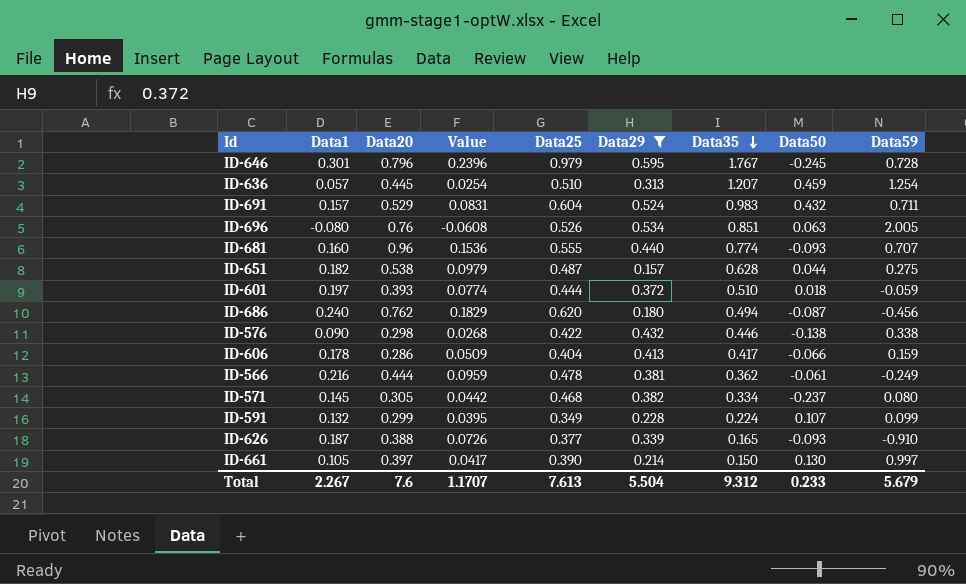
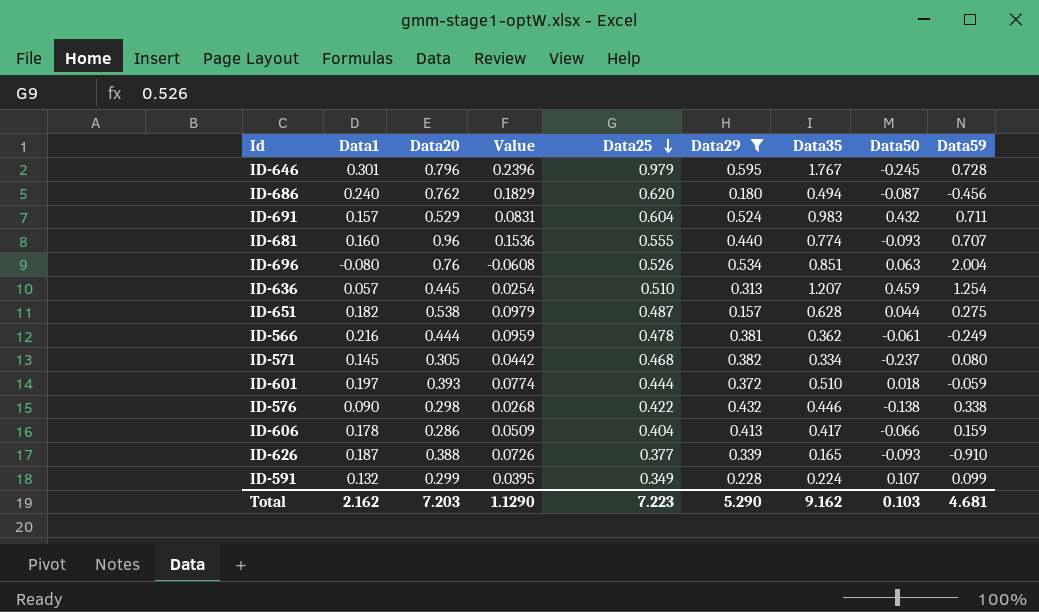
row order: Data35 descending -> Data25 descending
row ID-661: 0.105 | 0.397 | 0.0417 | 0.390 | 0.214 | 0.150 | 0.130 | 0.997 -> none
ID-696 | Data59: 2.005 -> 2.004
Total | Data1: 2.267 -> 2.162
Total | Data20: 7.6 -> 7.203
Total | Value: 1.1707 -> 1.1290
Total | Data25: 7.613 -> 7.223
Total | Data29: 5.504 -> 5.290
Total | Data35: 9.312 -> 9.162
Total | Data50: 0.233 -> 0.103
Total | Data59: 5.679 -> 4.681

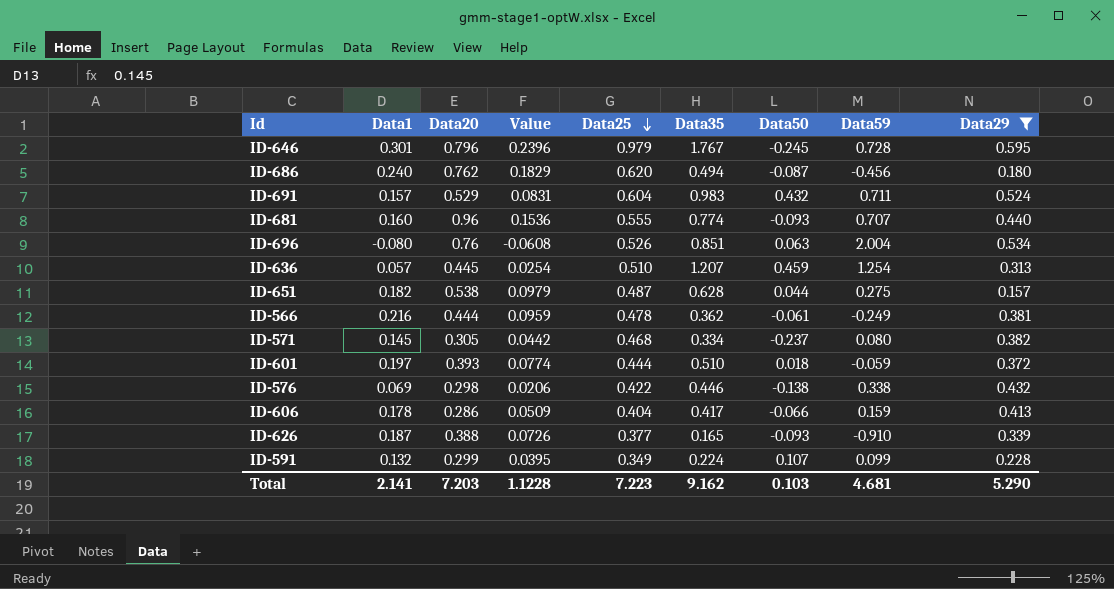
column Data29 | position: 6 -> 9
ID-576 | Data1: 0.090 -> 0.069
ID-576 | Value: 0.0268 -> 0.0206
Total | Data1: 2.162 -> 2.141
Total | Value: 1.1290 -> 1.1228

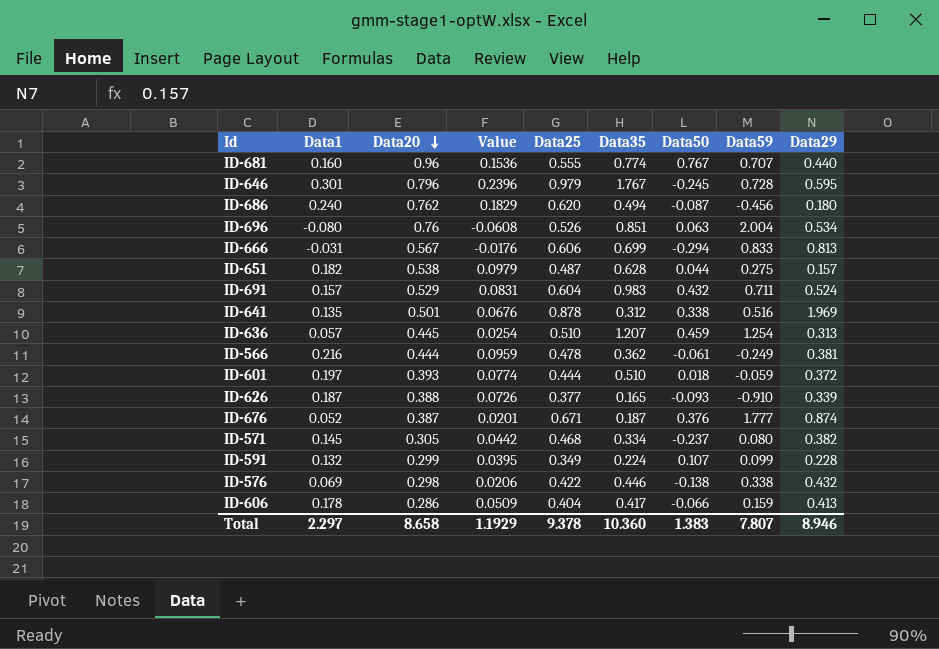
filter: Data29 <= 0.595 -> none
row order: Data25 descending -> Data20 descending
ID-681 | Data50: -0.093 -> 0.767
Total | Data1: 2.141 -> 2.297
Total | Data20: 7.203 -> 8.658
Total | Value: 1.1228 -> 1.1929
Total | Data25: 7.223 -> 9.378
Total | Data35: 9.162 -> 10.360
Total | Data50: 0.103 -> 1.383
Total | Data59: 4.681 -> 7.807
Total | Data29: 5.290 -> 8.946

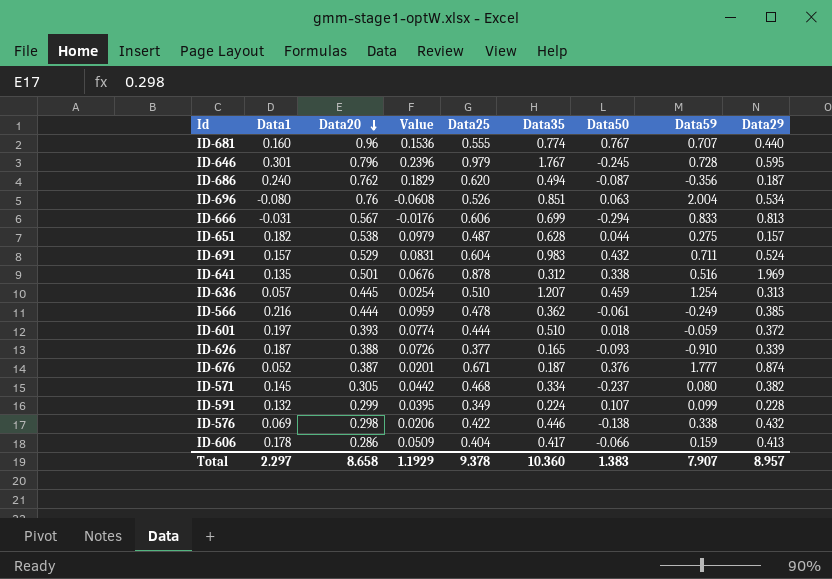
ID-686 | Data59: -0.456 -> -0.356
ID-686 | Data29: 0.180 -> 0.187
ID-566 | Data29: 0.381 -> 0.385
Total | Data59: 7.807 -> 7.907
Total | Data29: 8.946 -> 8.957

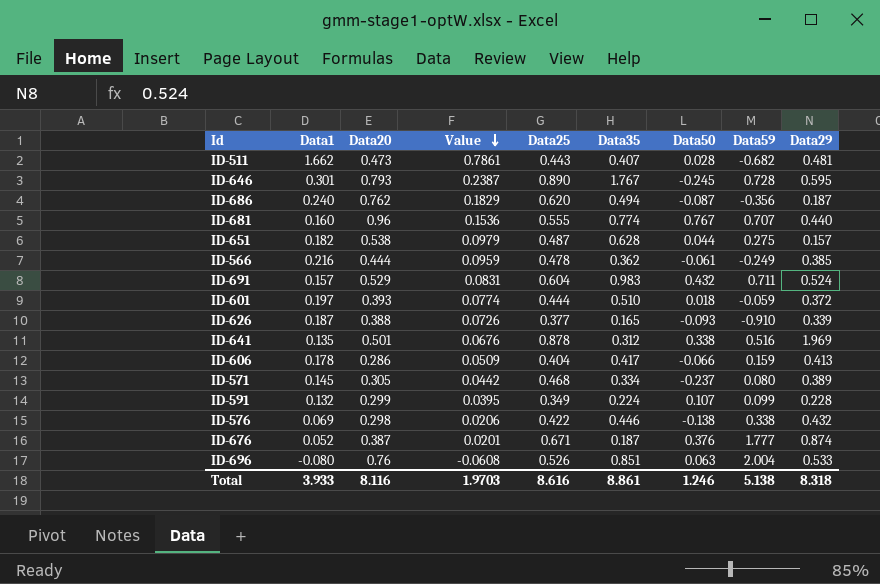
row order: Data20 descending -> Value descending
row ID-666: -0.031 | 0.567 | -0.0176 | 0.606 | 0.699 | -0.294 | 0.833 | 0.813 -> none
row ID-636: 0.057 | 0.445 | 0.0254 | 0.510 | 1.207 | 0.459 | 1.254 | 0.313 -> none
row ID-511: none -> 1.662 | 0.473 | 0.7861 | 0.443 | 0.407 | 0.028 | -0.682 | 0.481
ID-646 | Data20: 0.796 -> 0.793
ID-646 | Value: 0.2396 -> 0.2387
ID-646 | Data25: 0.979 -> 0.890
ID-571 | Data29: 0.382 -> 0.389
ID-696 | Data29: 0.534 -> 0.533
Total | Data1: 2.297 -> 3.933
Total | Data20: 8.658 -> 8.116
Total | Value: 1.1929 -> 1.9703
Total | Data25: 9.378 -> 8.616
Total | Data35: 10.360 -> 8.861
Total | Data50: 1.383 -> 1.246
Total | Data59: 7.907 -> 5.138
Total | Data29: 8.957 -> 8.318

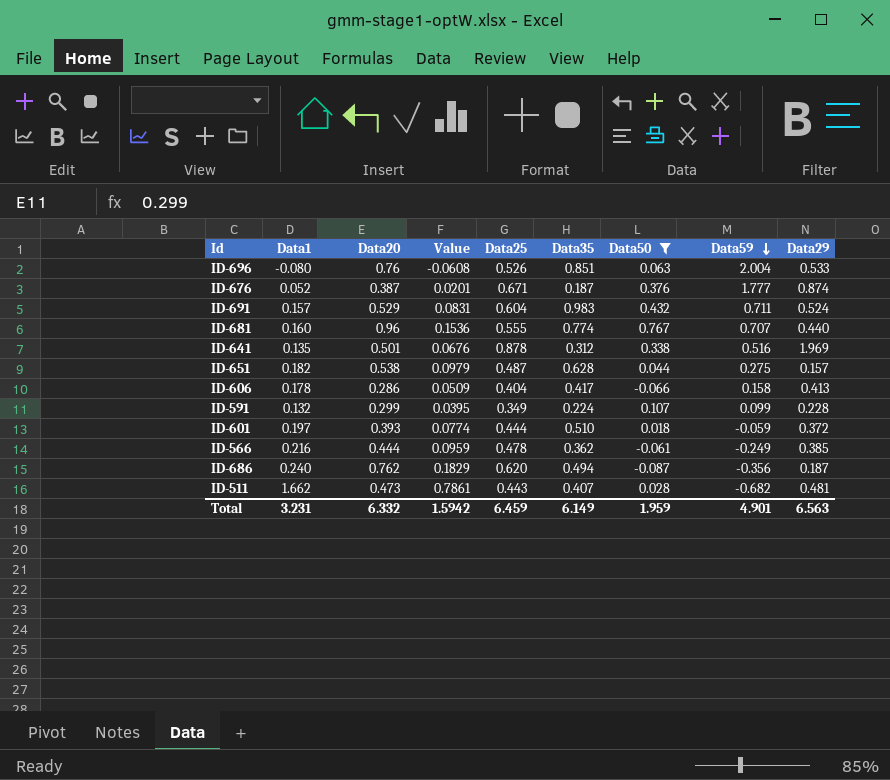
filter: none -> Data50 >= -0.087
row order: Value descending -> Data59 descending
ID-606 | Data59: 0.159 -> 0.158
Total | Data1: 3.933 -> 3.231
Total | Data20: 8.116 -> 6.332
Total | Value: 1.9703 -> 1.5942
Total | Data25: 8.616 -> 6.459
Total | Data35: 8.861 -> 6.149
Total | Data50: 1.246 -> 1.959
Total | Data59: 5.138 -> 4.901
Total | Data29: 8.318 -> 6.563

